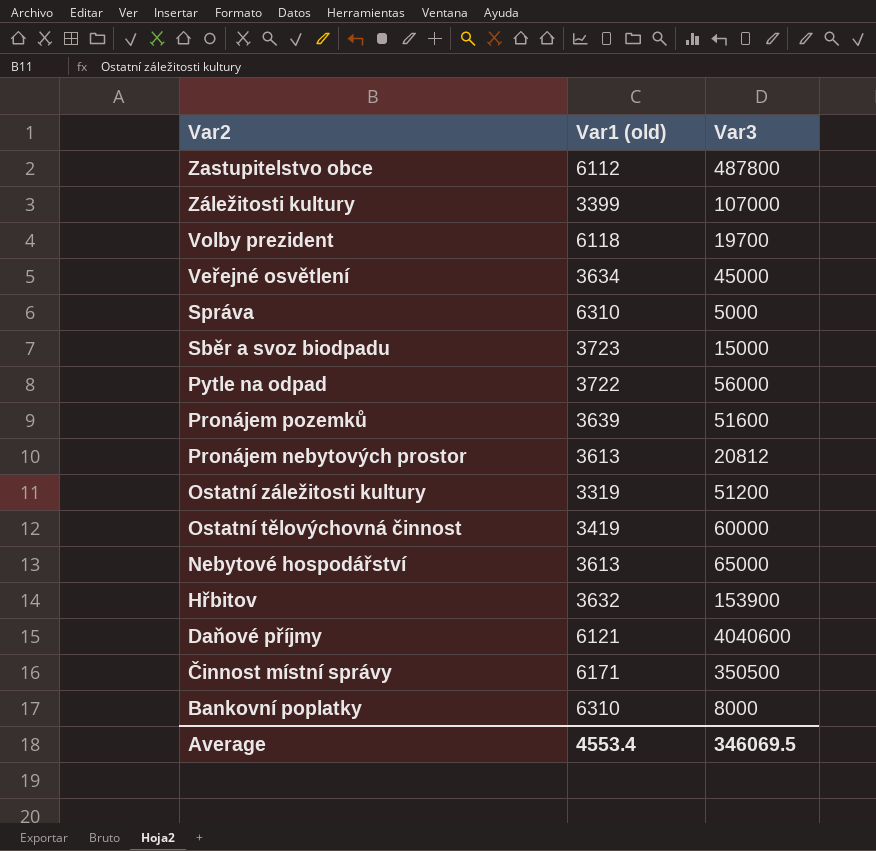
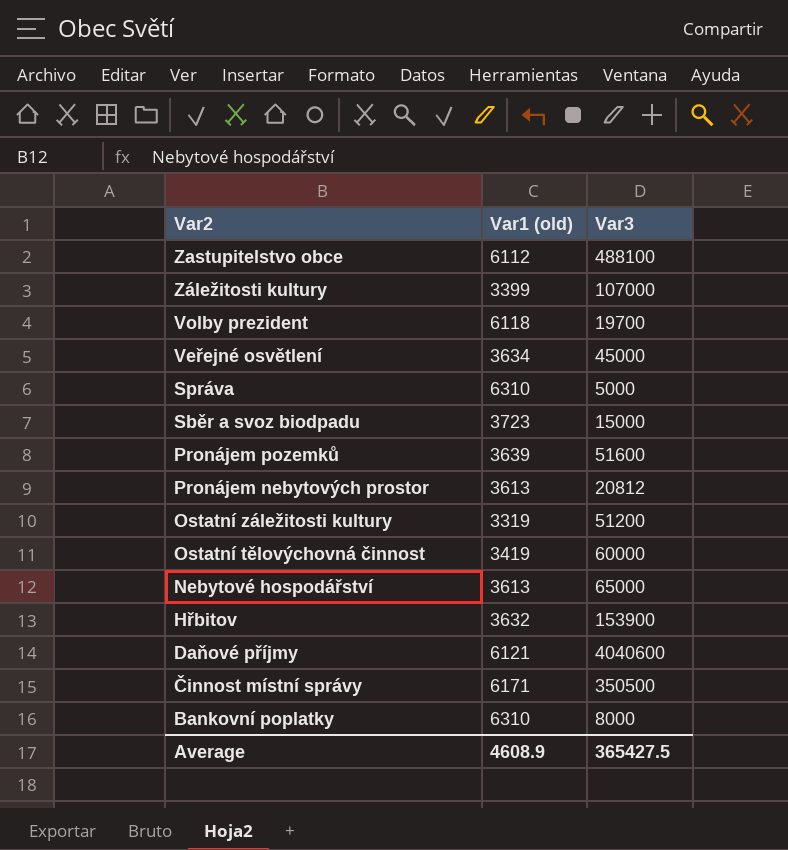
row Pytle na odpad: 3722 | 56000 -> none
Zastupitelstvo obce | Var3: 487800 -> 488100
Average | Var1 (old): 4553.4 -> 4608.9
Average | Var3: 346069.5 -> 365427.5

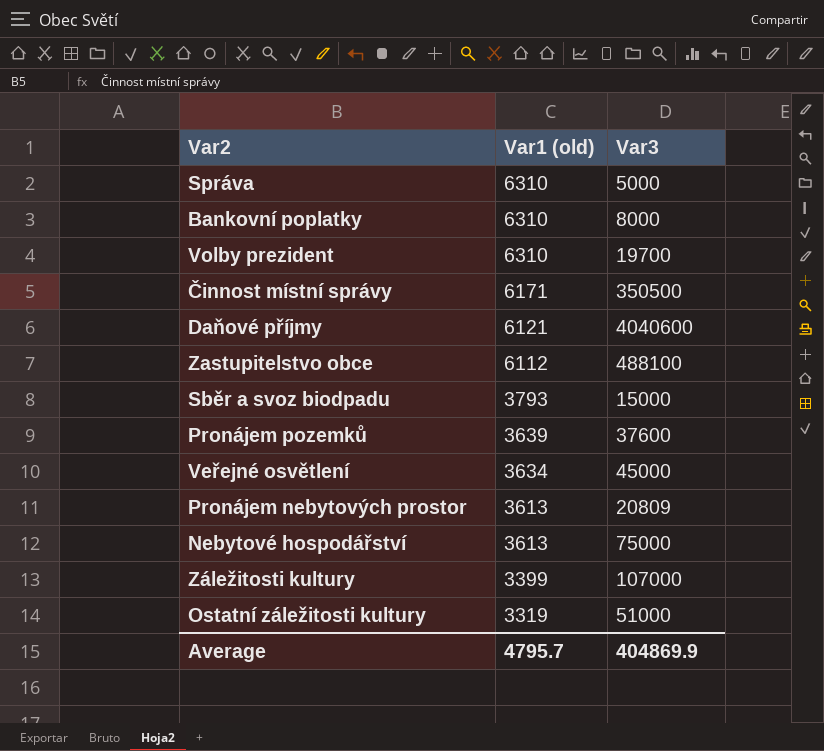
row order: Var2 descending -> Var1 (old) descending
row Ostatní tělovýchovná činnost: 3419 | 60000 -> none
row Hřbitov: 3632 | 153900 -> none
Volby prezident | Var1 (old): 6118 -> 6310
Sběr a svoz biodpadu | Var1 (old): 3723 -> 3793
Pronájem pozemků | Var3: 51600 -> 37600
Pronájem nebytových prostor | Var3: 20812 -> 20809
Nebytové hospodářství | Var3: 65000 -> 75000
Ostatní záležitosti kultury | Var3: 51200 -> 51000
Average | Var1 (old): 4608.9 -> 4795.7
Average | Var3: 365427.5 -> 404869.9

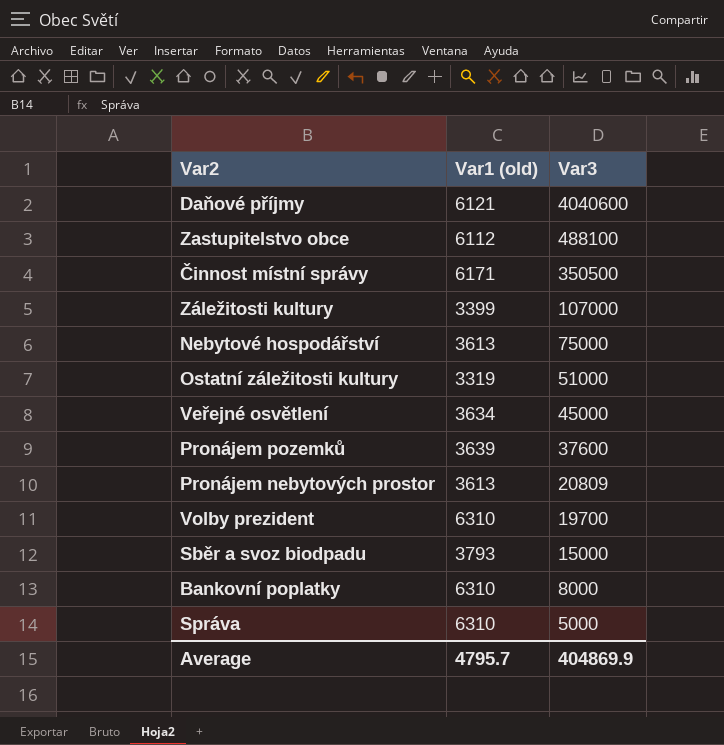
row order: Var1 (old) descending -> Var3 descending

